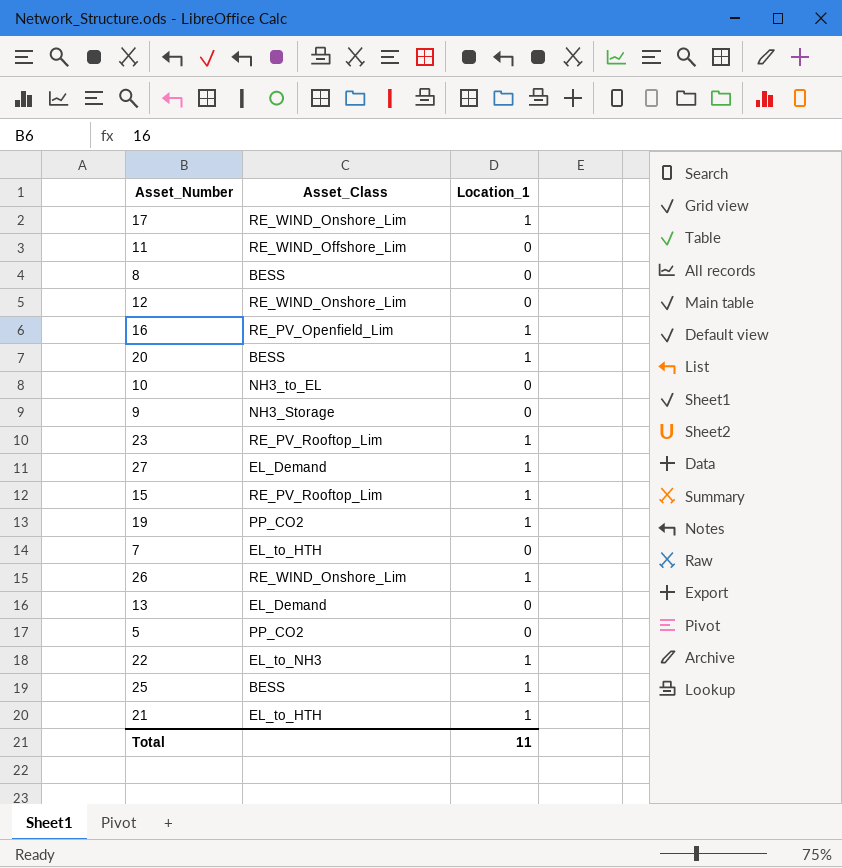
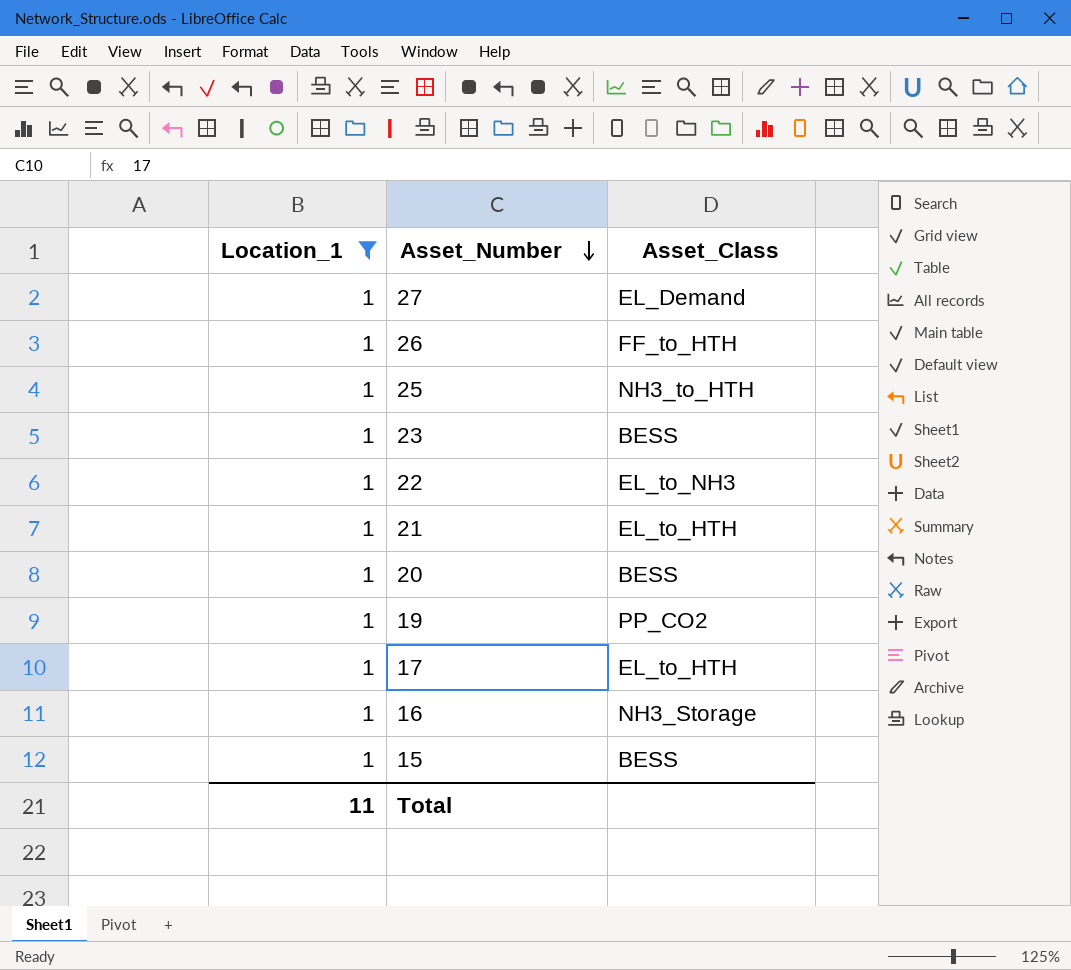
filter: none -> Location_1 = 1
row order: none -> Asset_Number descending
column Location_1 | position: 3 -> 1
26 | Asset_Class: RE_WIND_Onshore_Lim -> FF_to_HTH
25 | Asset_Class: BESS -> NH3_to_HTH
23 | Asset_Class: RE_PV_Rooftop_Lim -> BESS
17 | Asset_Class: RE_WIND_Onshore_Lim -> EL_to_HTH
16 | Asset_Class: RE_PV_Openfield_Lim -> NH3_Storage
15 | Asset_Class: RE_PV_Rooftop_Lim -> BESS

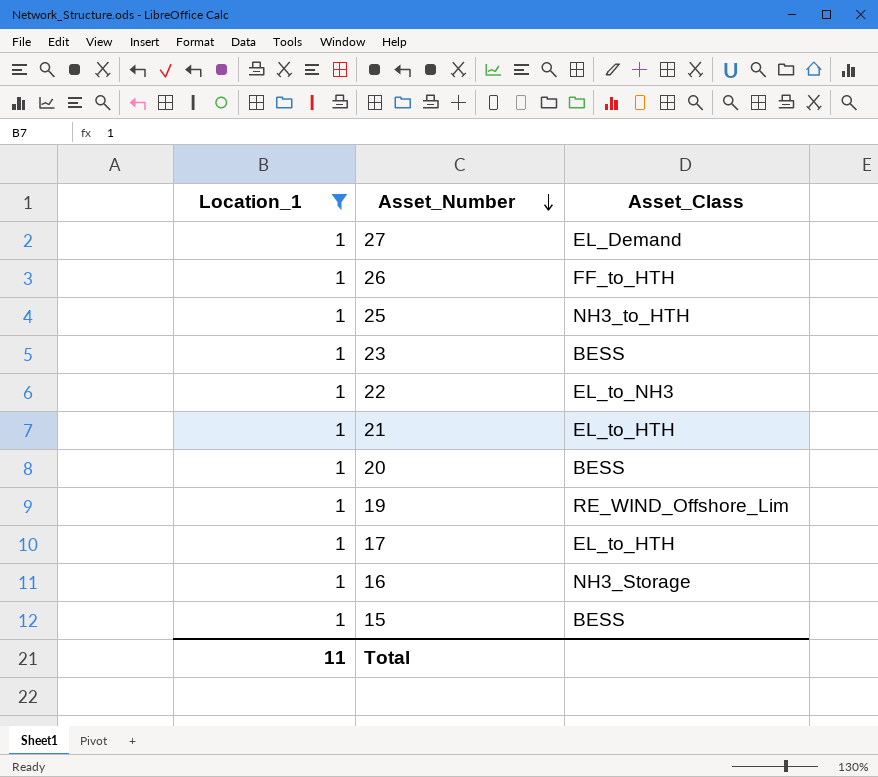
19 | Asset_Class: PP_CO2 -> RE_WIND_Offshore_Lim

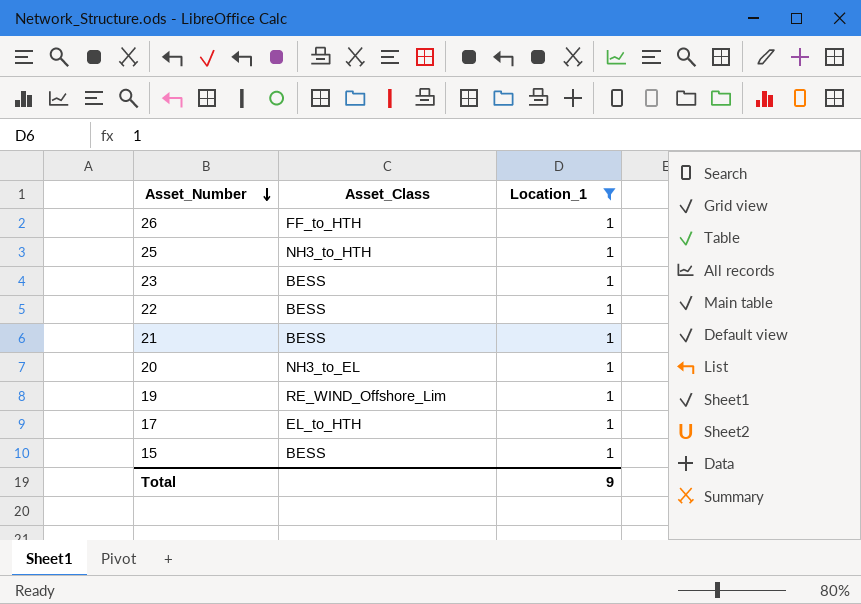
column Location_1 | position: 1 -> 3
row 27: 1 | EL_Demand -> none
row 16: 1 | NH3_Storage -> none
22 | Asset_Class: EL_to_NH3 -> BESS
21 | Asset_Class: EL_to_HTH -> BESS
20 | Asset_Class: BESS -> NH3_to_EL
Total | Location_1: 11 -> 9

